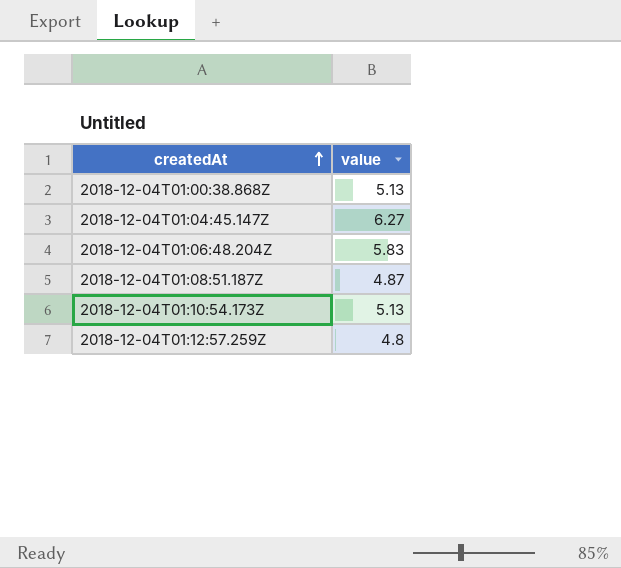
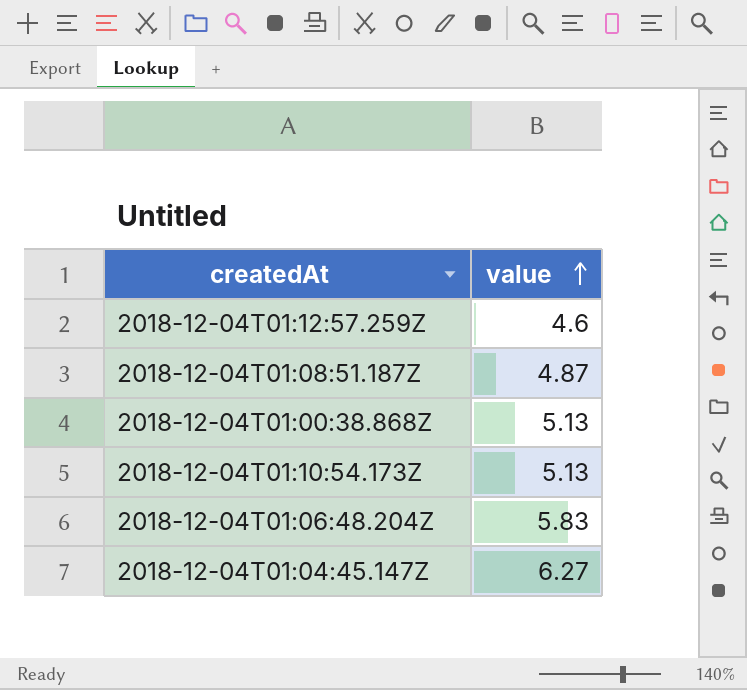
row order: createdAt ascending -> value ascending
2018-12-04T01:12:57.259Z | value: 4.8 -> 4.6

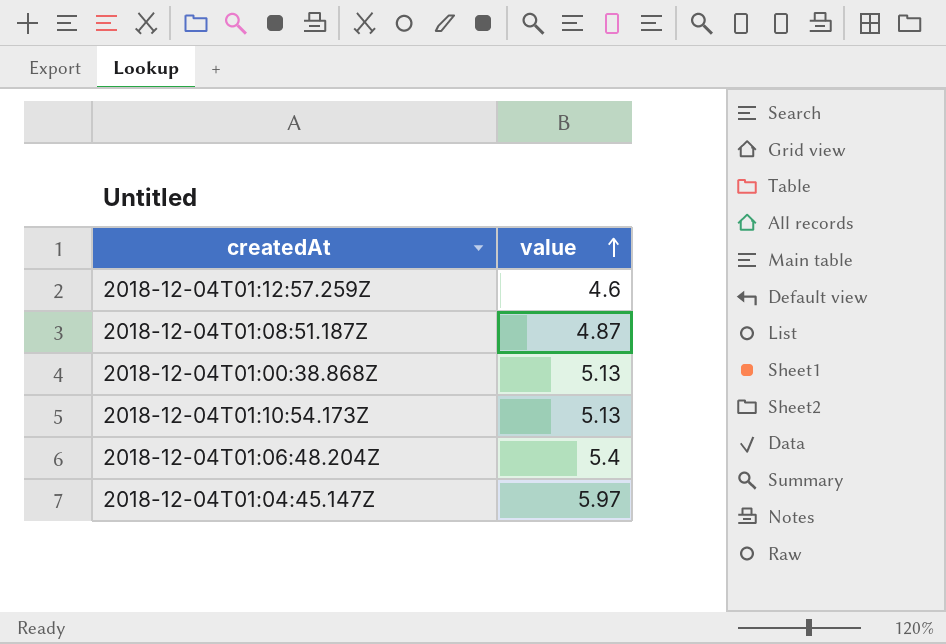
2018-12-04T01:06:48.204Z | value: 5.83 -> 5.4
2018-12-04T01:04:45.147Z | value: 6.27 -> 5.97

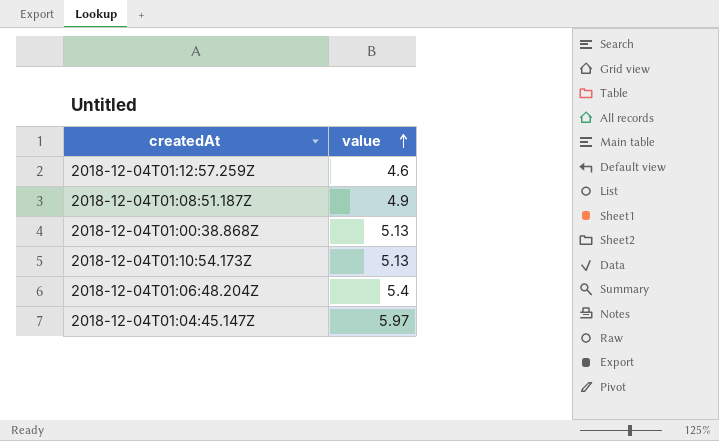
2018-12-04T01:08:51.187Z | value: 4.87 -> 4.9

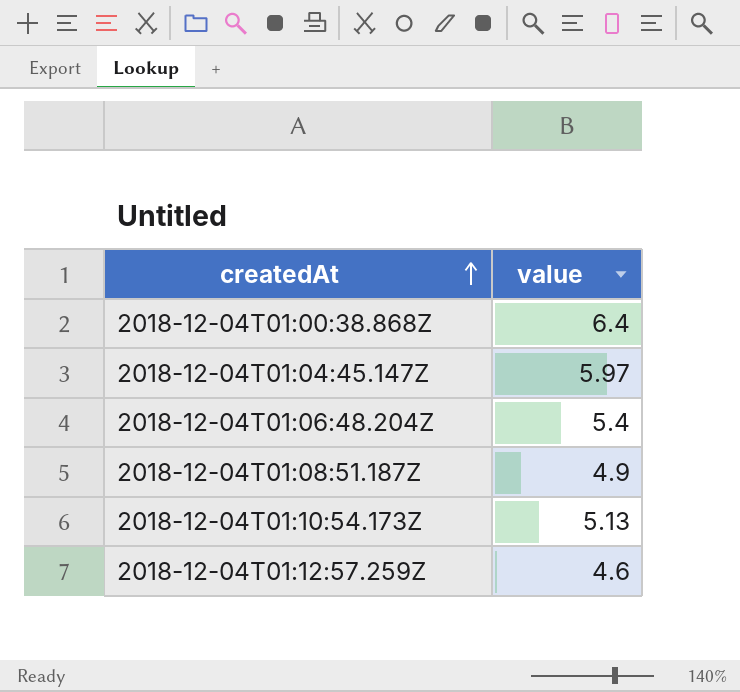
row order: value ascending -> createdAt ascending
2018-12-04T01:00:38.868Z | value: 5.13 -> 6.4

